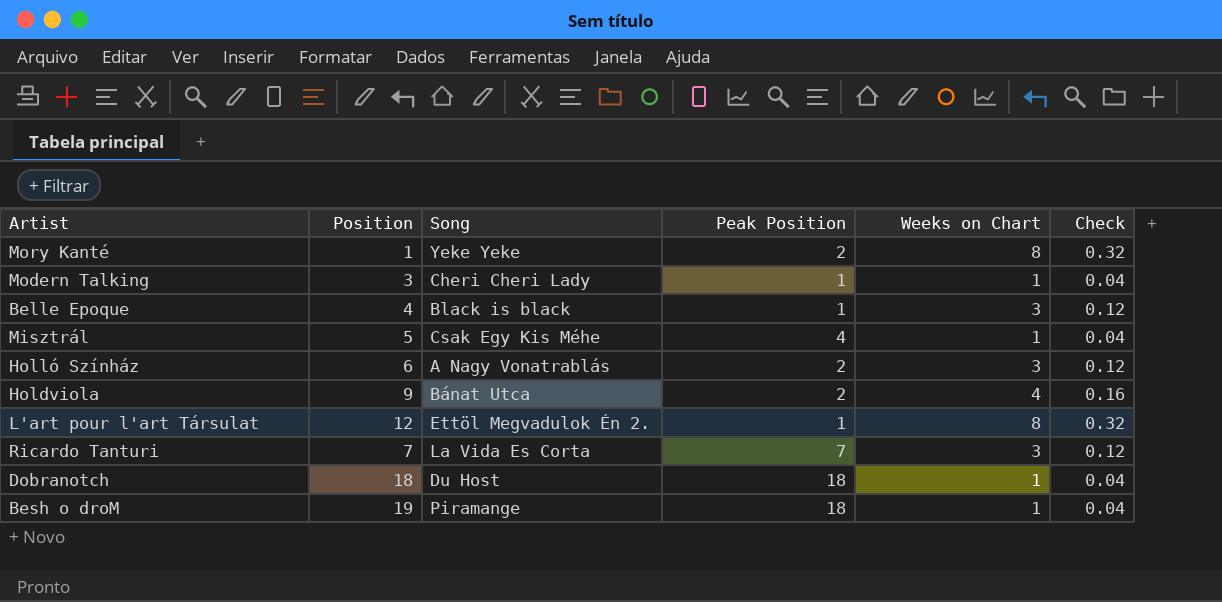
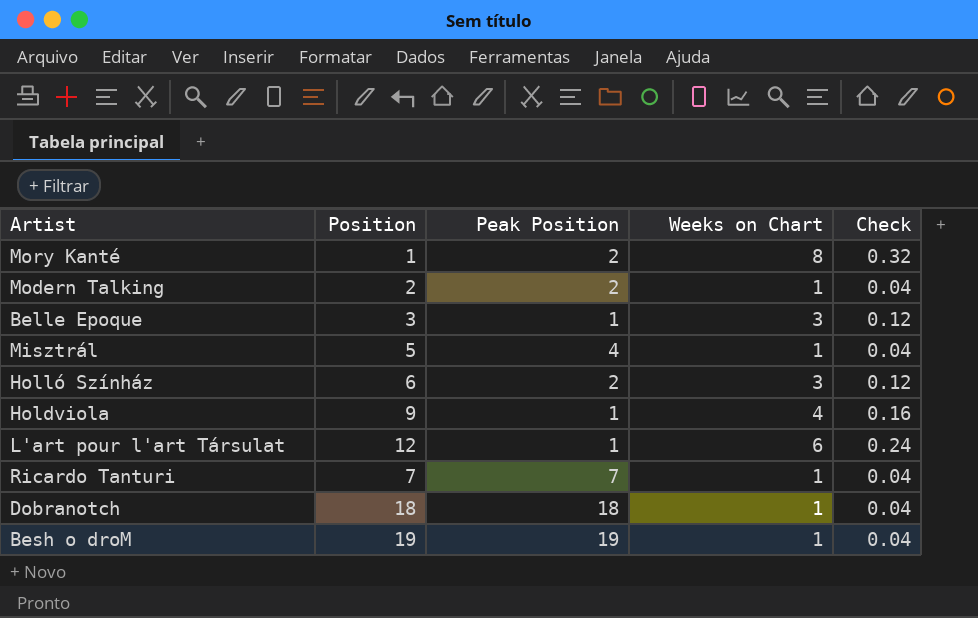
column Song | position: 3 -> none
Modern Talking | Position: 3 -> 2
Modern Talking | Peak Position: 1 -> 2
Belle Epoque | Position: 4 -> 3
Holdviola | Peak Position: 2 -> 1
L'art pour l'art Társulat | Weeks on Chart: 8 -> 6
L'art pour l'art Társulat | Check: 0.32 -> 0.24
Ricardo Tanturi | Weeks on Chart: 3 -> 1
Ricardo Tanturi | Check: 0.12 -> 0.04
Besh o droM | Peak Position: 18 -> 19

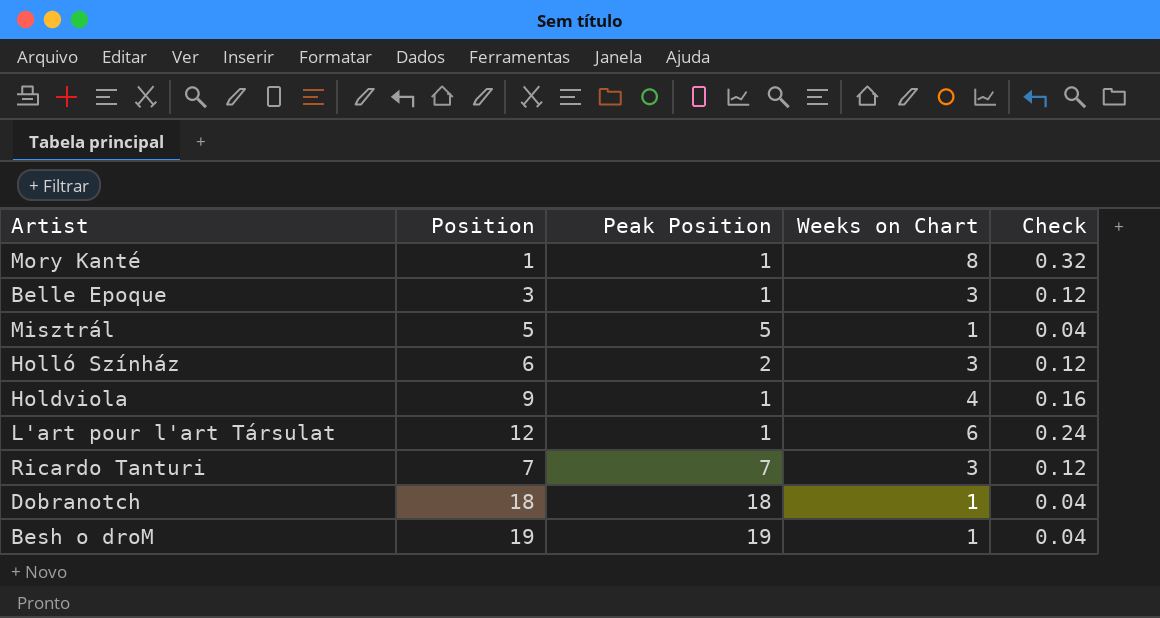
row Modern Talking: 2 | 2 | 1 | 0.04 -> none
Mory Kanté | Peak Position: 2 -> 1
Misztrál | Peak Position: 4 -> 5
Ricardo Tanturi | Weeks on Chart: 1 -> 3
Ricardo Tanturi | Check: 0.04 -> 0.12

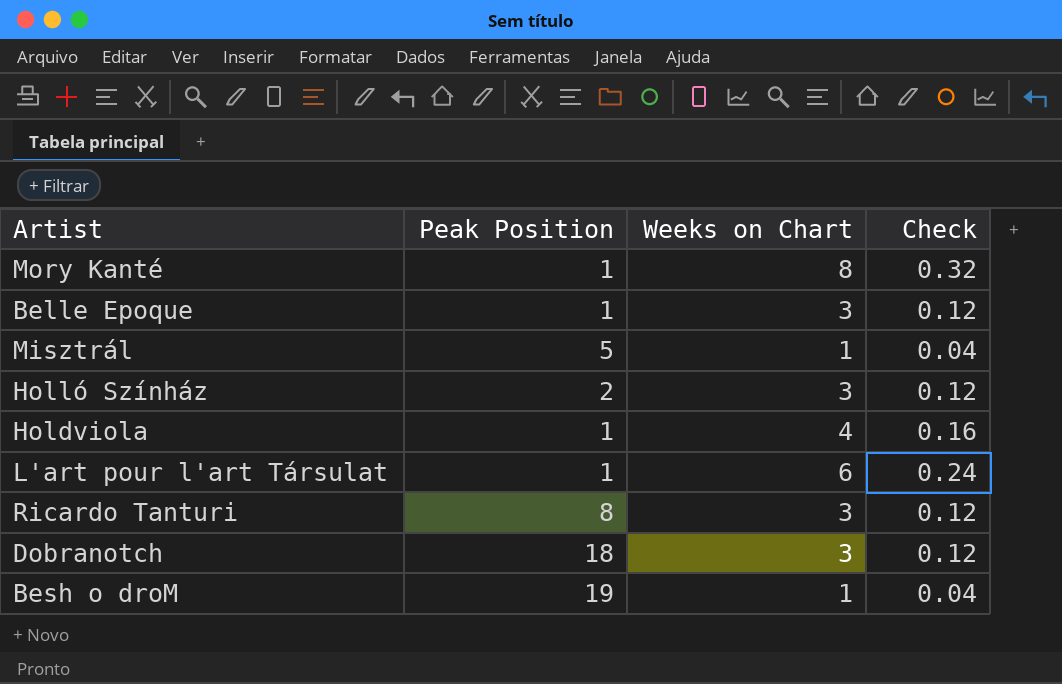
column Position | position: 2 -> none
Ricardo Tanturi | Peak Position: 7 -> 8
Dobranotch | Weeks on Chart: 1 -> 3
Dobranotch | Check: 0.04 -> 0.12

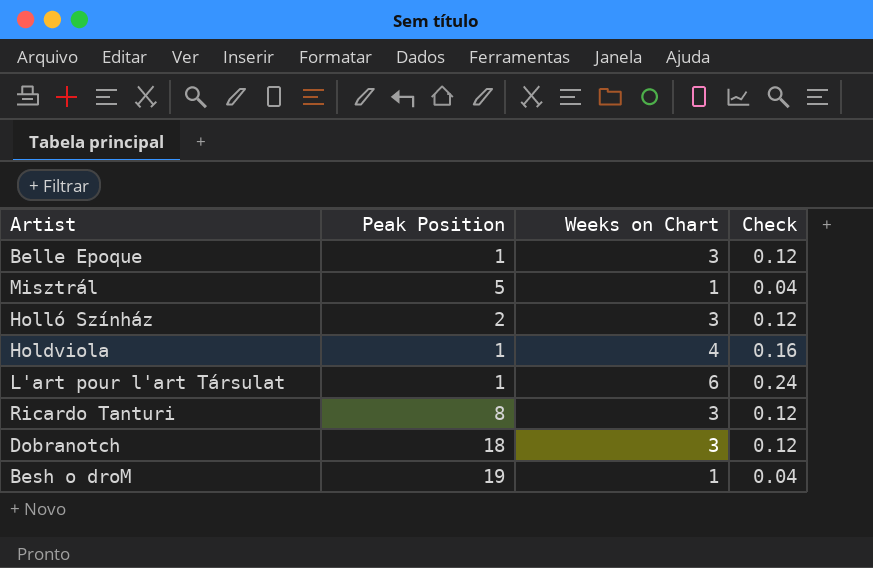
row Mory Kanté: 1 | 8 | 0.32 -> none

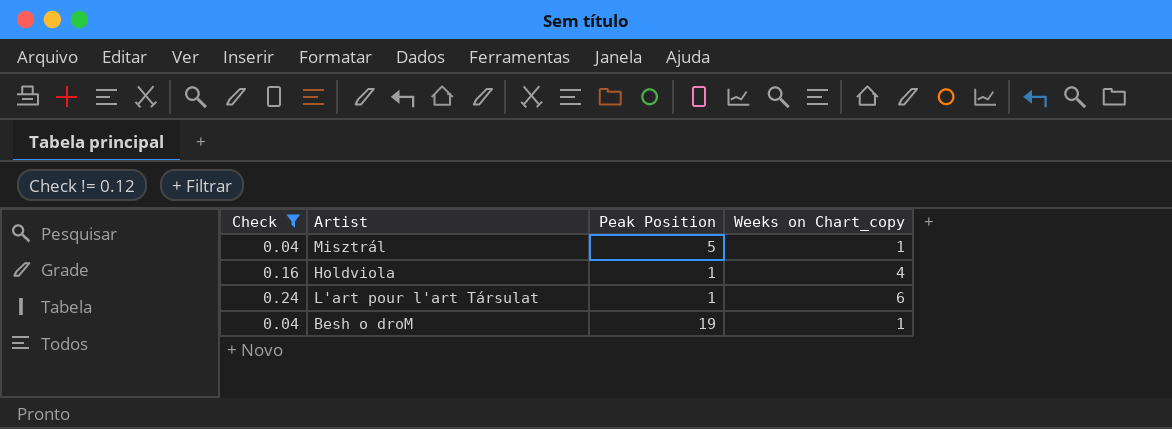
filter: none -> Check != 0.12
column Check | position: 4 -> 1
column name: Weeks on Chart -> Weeks on Chart_copy

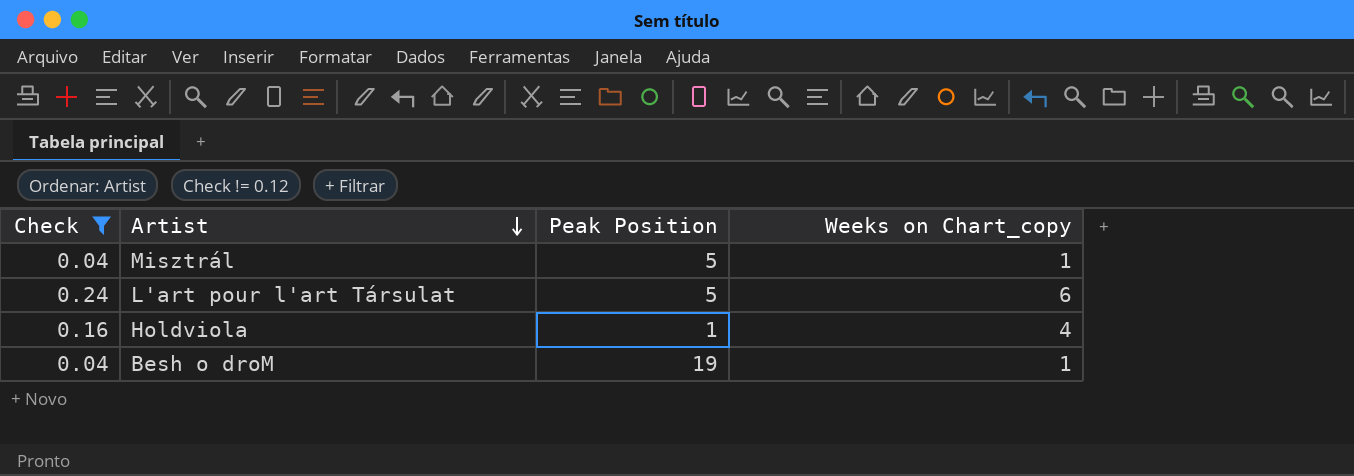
row order: none -> Artist descending
L'art pour l'art Társulat | Peak Position: 1 -> 5

